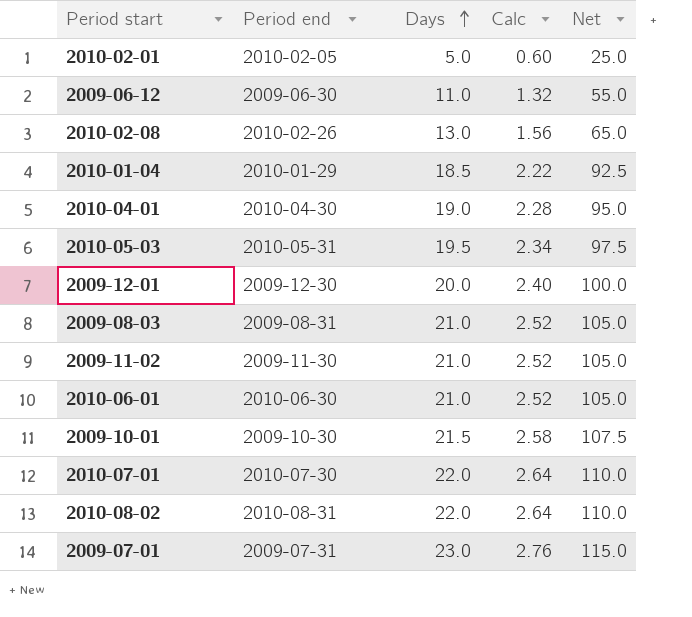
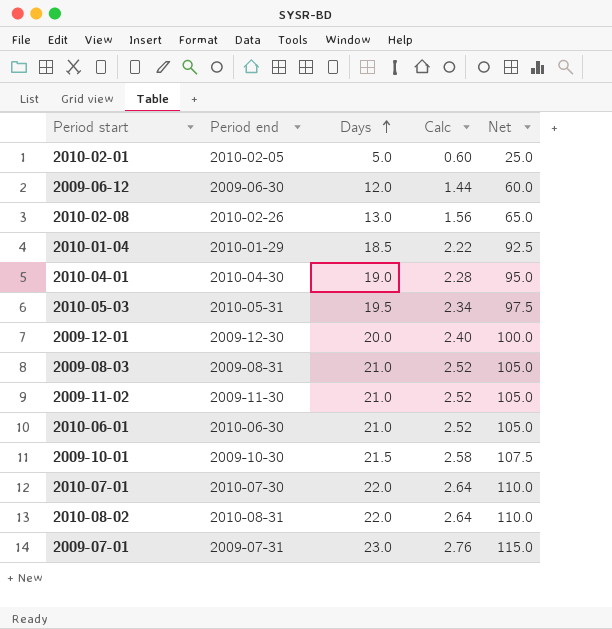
2009-06-12 | Days: 11.0 -> 12.0
2009-06-12 | Calc: 1.32 -> 1.44
2009-06-12 | Net: 55.0 -> 60.0

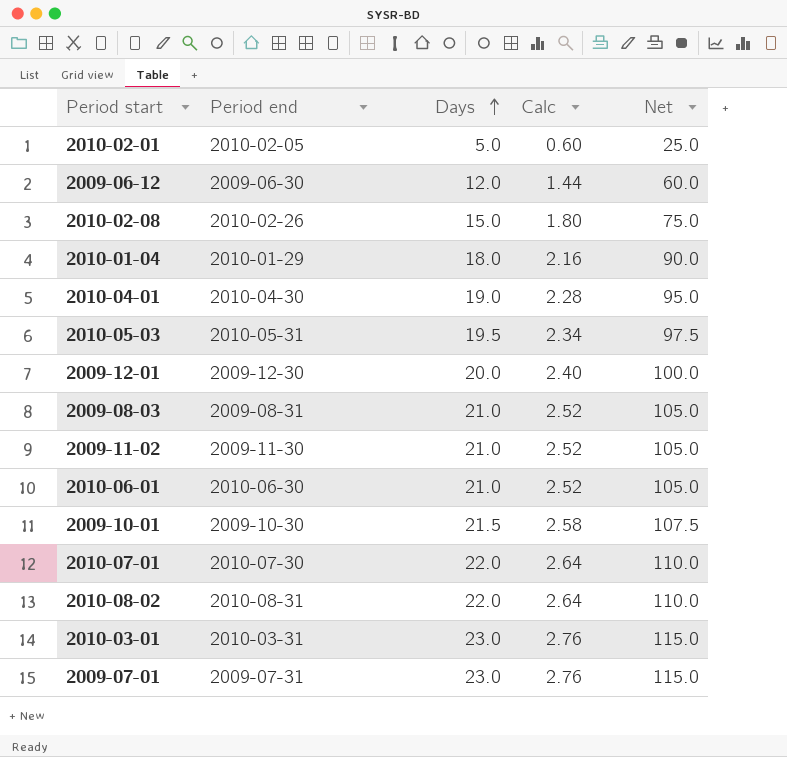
2010-02-08 | Days: 13.0 -> 15.0
2010-02-08 | Calc: 1.56 -> 1.80
2010-02-08 | Net: 65.0 -> 75.0
2010-01-04 | Days: 18.5 -> 18.0
2010-01-04 | Calc: 2.22 -> 2.16
2010-01-04 | Net: 92.5 -> 90.0
row 2010-03-01: none -> 2010-03-31 | 23.0 | 2.76 | 115.0

